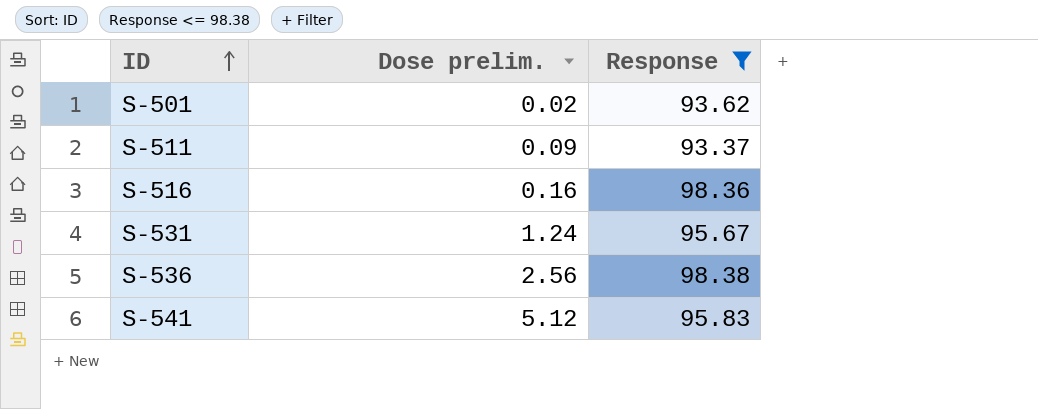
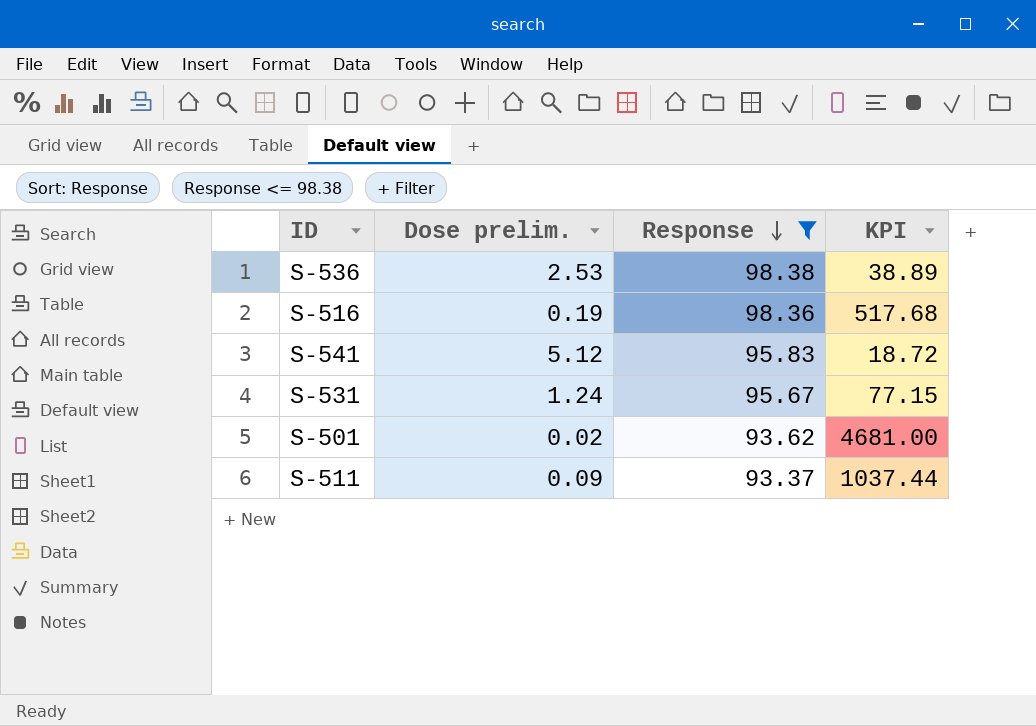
row order: ID ascending -> Response descending
column KPI | formula: none -> [Response] / [Dose prelim.]
S-536 | Dose prelim.: 2.56 -> 2.53
S-516 | Dose prelim.: 0.16 -> 0.19

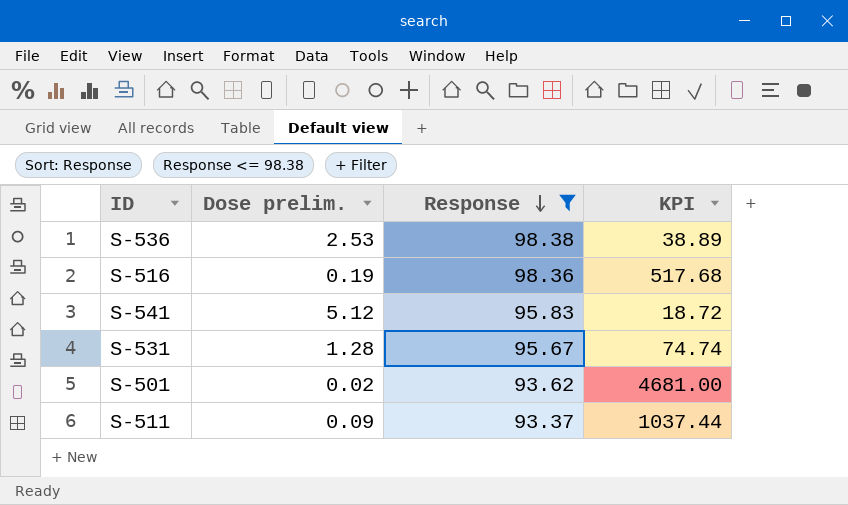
S-531 | Dose prelim.: 1.24 -> 1.28
S-531 | KPI: 77.15 -> 74.74

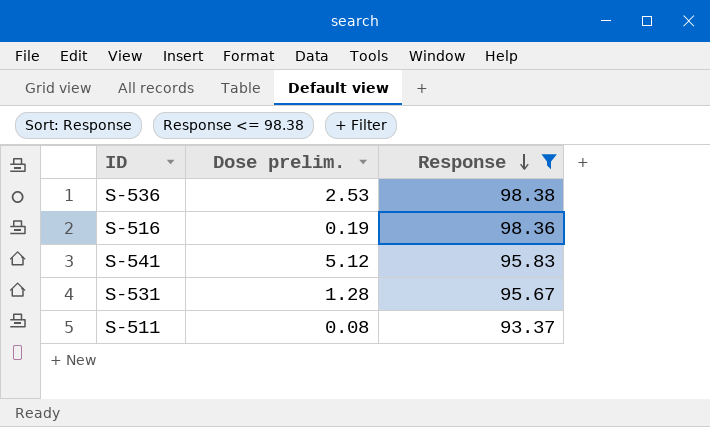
column KPI | formula: [Response] / [Dose prelim.] -> none
row S-501: 0.02 | 93.62 | 4681.00 -> none
S-511 | Dose prelim.: 0.09 -> 0.08

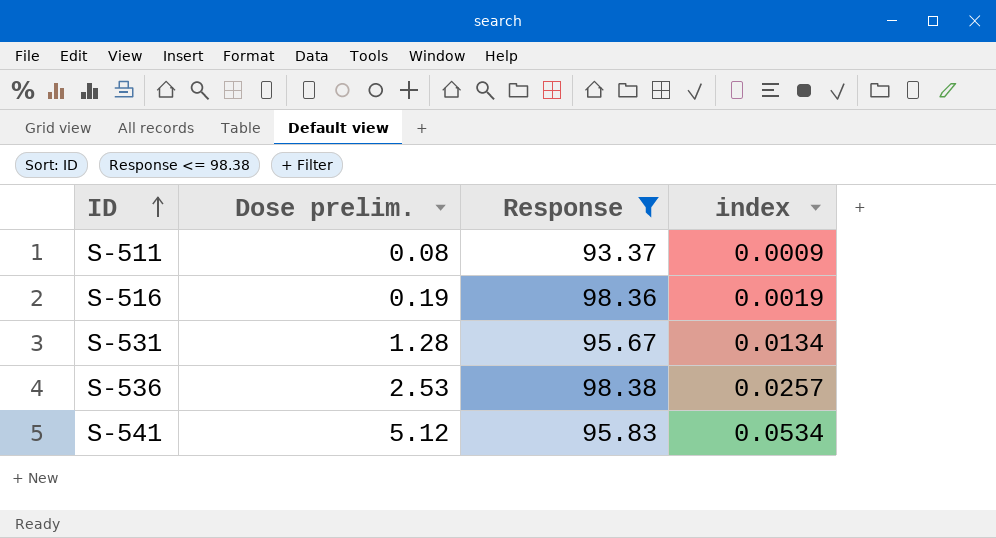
row order: Response descending -> ID ascending
column index | formula: none -> [Dose prelim.] / [Response]

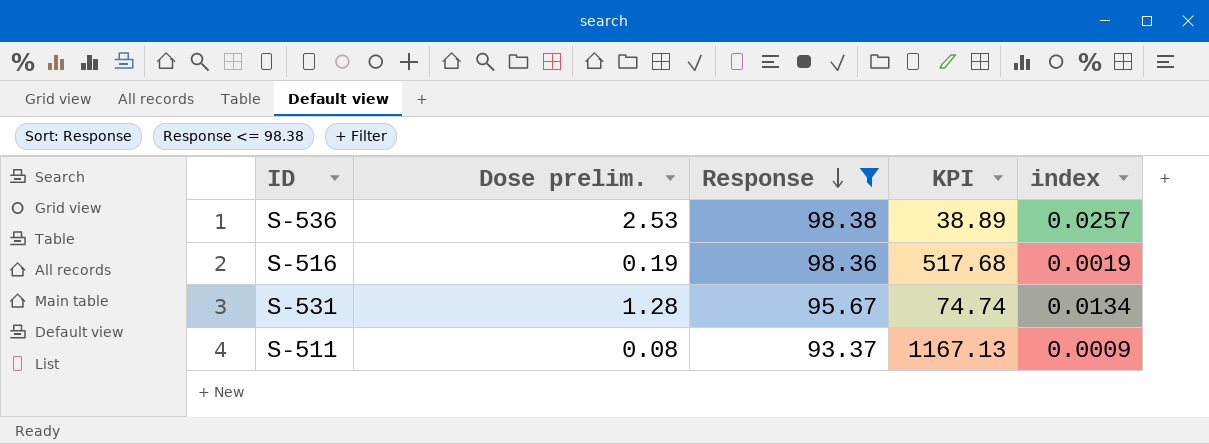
row order: ID ascending -> Response descending
column KPI | formula: none -> [Response] / [Dose prelim.]
row S-541: 5.12 | 95.83 | 0.0534 -> none

